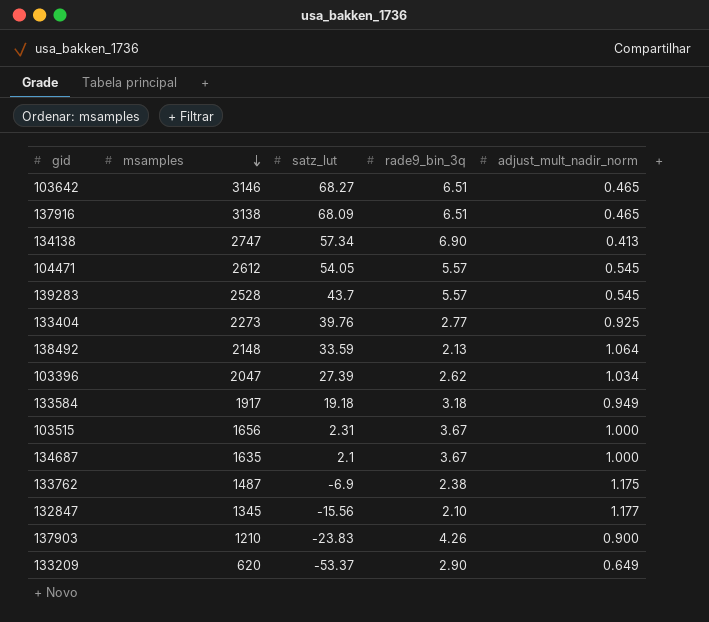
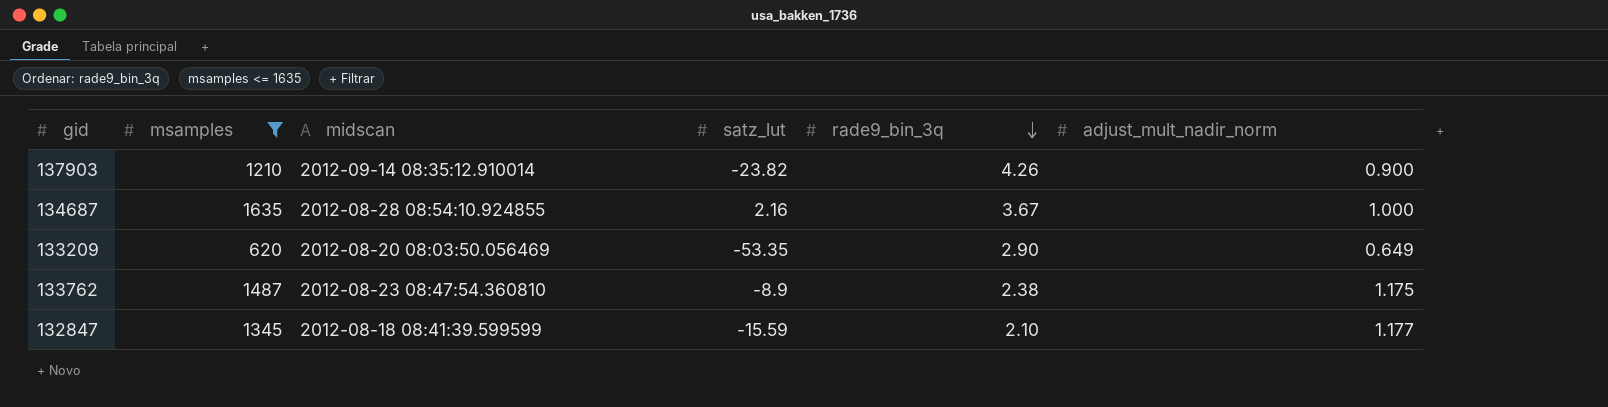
filter: none -> msamples <= 1635
row order: msamples descending -> rade9_bin_3q descending
column midscan | position: none -> 3
137903 | satz_lut: -23.83 -> -23.82
134687 | satz_lut: 2.1 -> 2.16
133209 | satz_lut: -53.37 -> -53.35
133762 | satz_lut: -6.9 -> -8.9
132847 | satz_lut: -15.56 -> -15.59

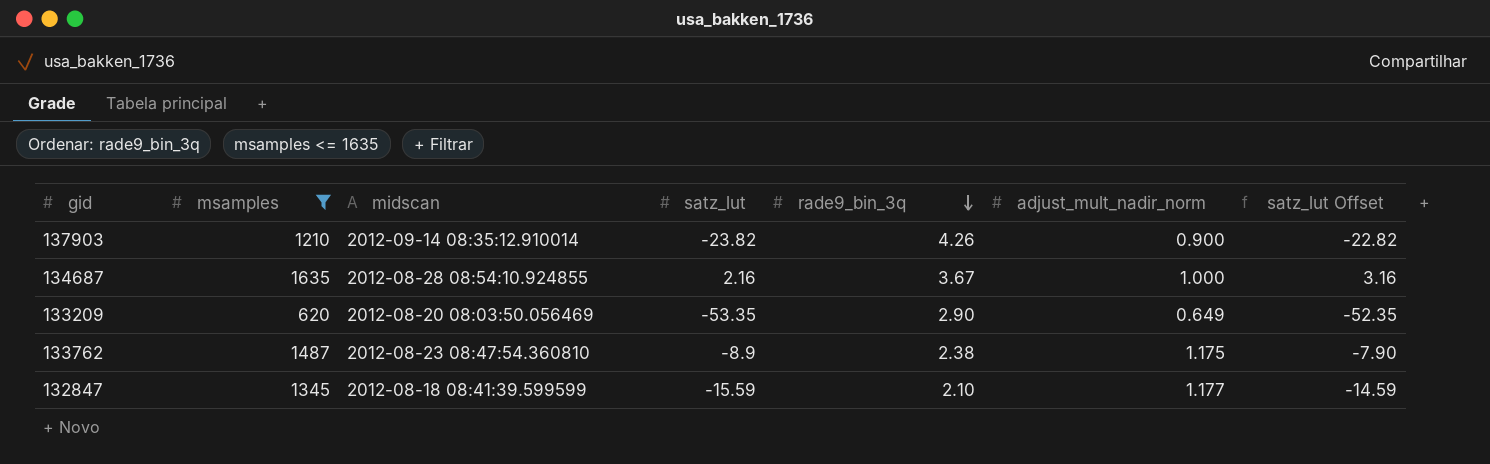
column satz_lut Offset | formula: none -> [satz_lut] + 1

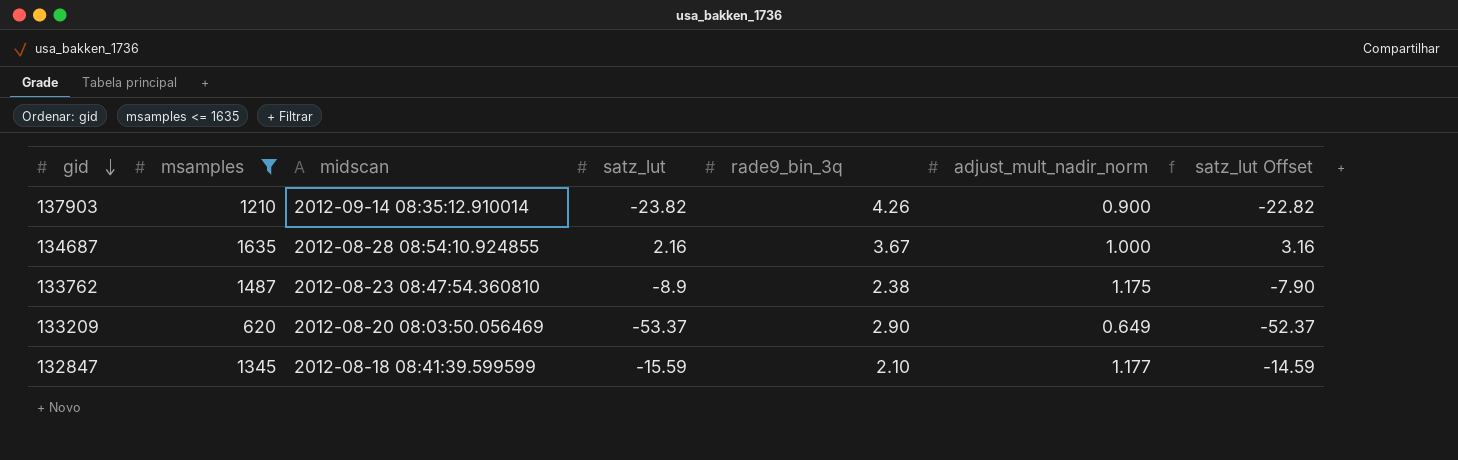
row order: rade9_bin_3q descending -> gid descending
133209 | satz_lut: -53.35 -> -53.37
133209 | satz_lut Offset: -52.35 -> -52.37

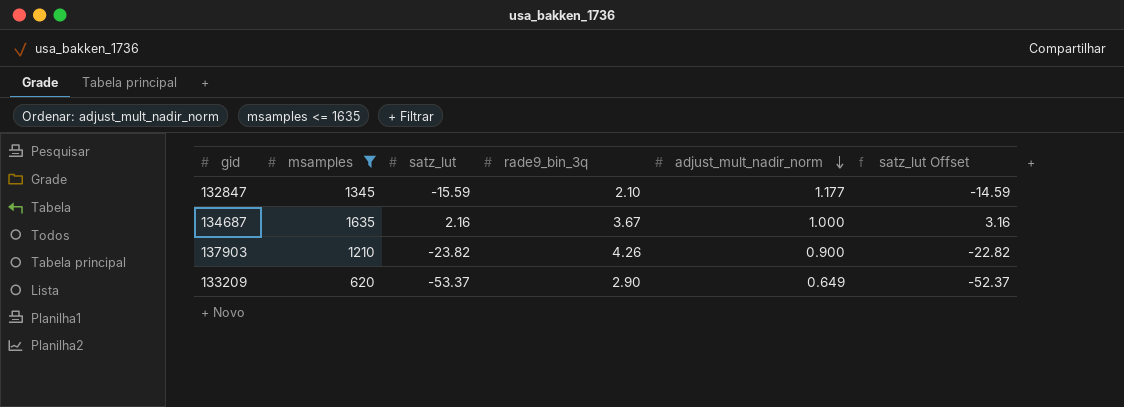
row order: gid descending -> adjust_mult_nadir_norm descending
column midscan | position: 3 -> none
row 133762: 1487 | 2012-08-23 08:47:54.360810 | -8.9 | 2.38 | 1.175 | -7.90 -> none

